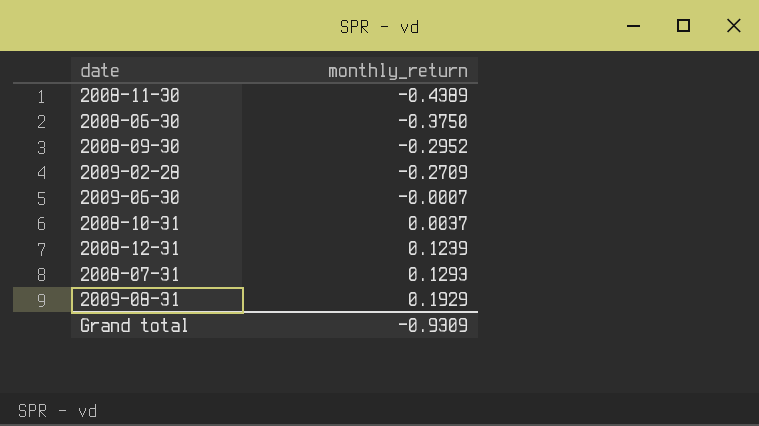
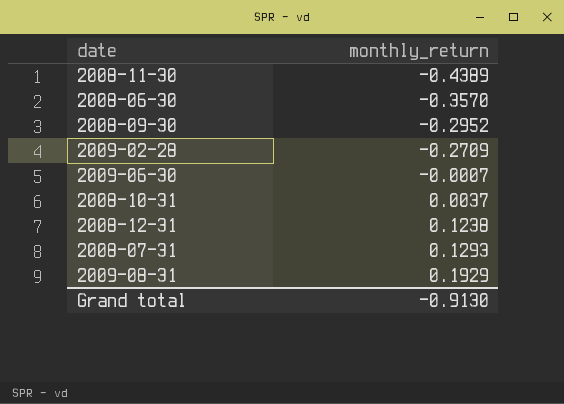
2008-06-30 | monthly_return: -0.3750 -> -0.3570
2008-12-31 | monthly_return: 0.1239 -> 0.1238
Grand total | monthly_return: -0.9309 -> -0.9130

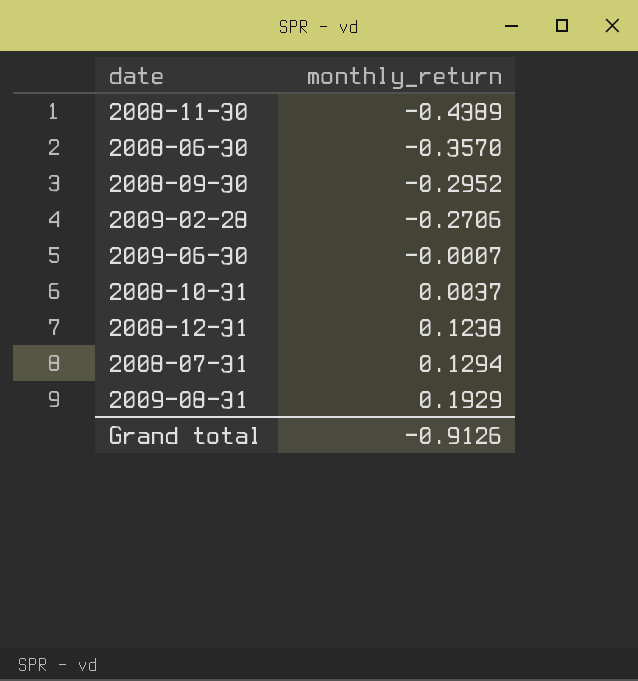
2009-02-28 | monthly_return: -0.2709 -> -0.2706
2008-07-31 | monthly_return: 0.1293 -> 0.1294
Grand total | monthly_return: -0.9130 -> -0.9126

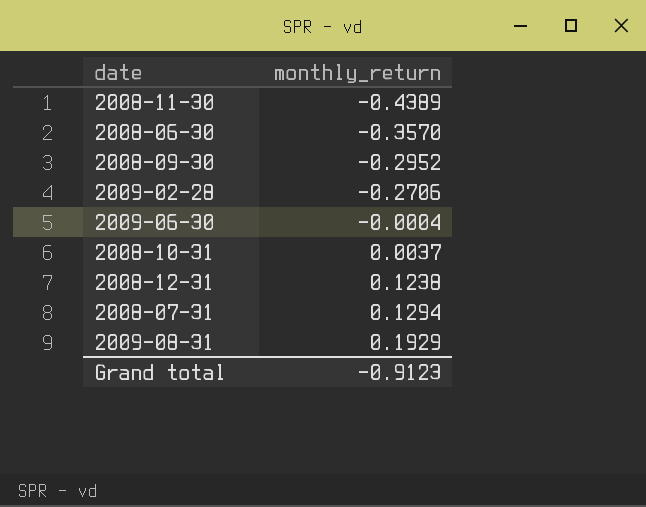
2009-06-30 | monthly_return: -0.0007 -> -0.0004
Grand total | monthly_return: -0.9126 -> -0.9123

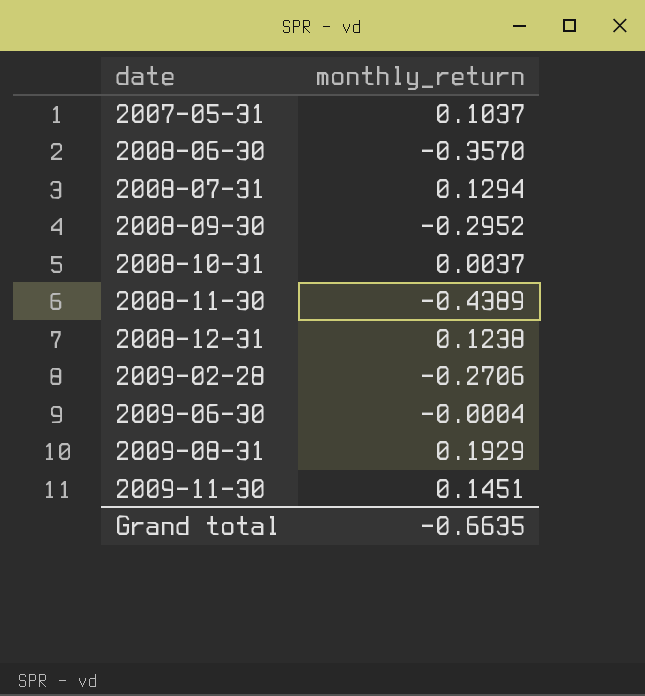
row order: monthly_return ascending -> date ascending
row 2007-05-31: none -> 0.1037
row 2009-11-30: none -> 0.1451
Grand total | monthly_return: -0.9123 -> -0.6635

